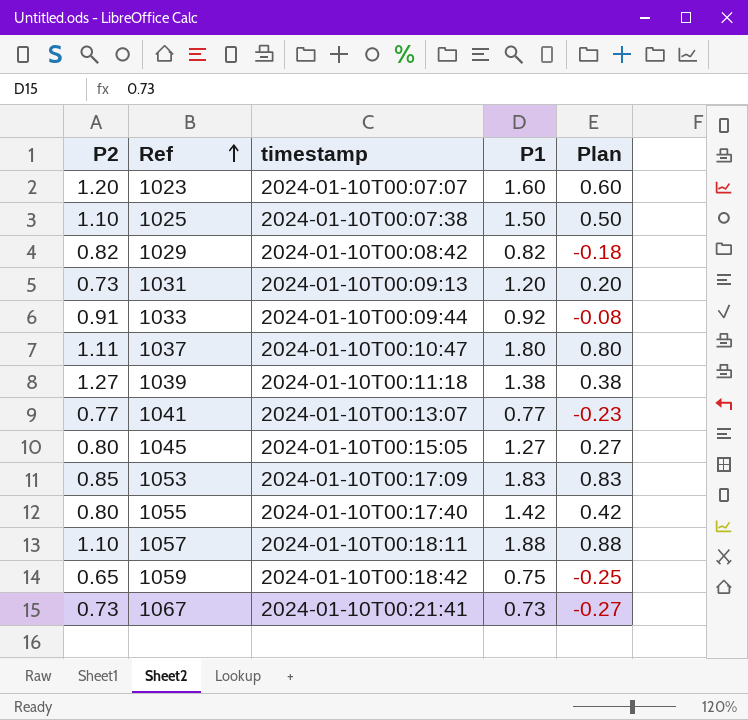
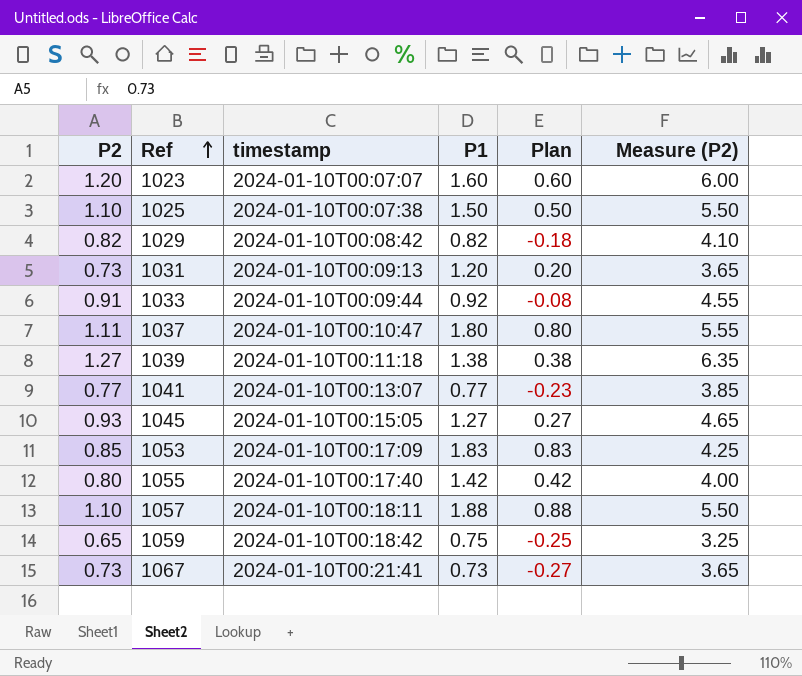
column Measure (P2) | formula: none -> [P2] * 5
1045 | P2: 0.80 -> 0.93

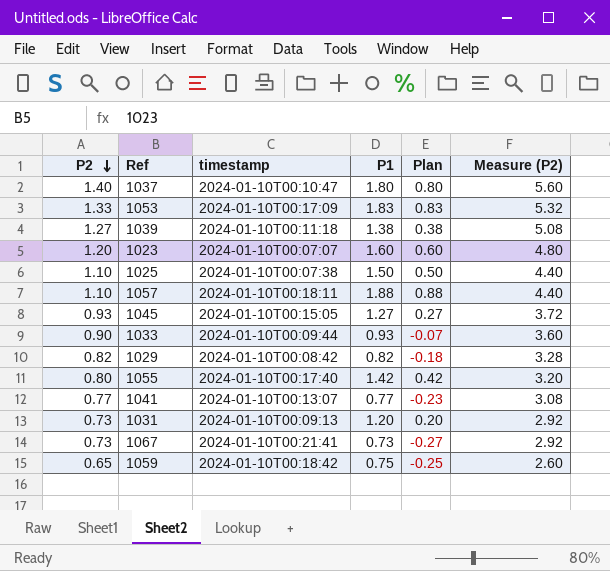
row order: Ref ascending -> P2 descending
column Measure (P2) | formula: [P2] * 5 -> [P2] * 4
1037 | P2: 1.11 -> 1.40
1053 | P2: 0.85 -> 1.33
1033 | P2: 0.91 -> 0.90
1033 | P1: 0.92 -> 0.93
1033 | Plan: -0.08 -> -0.07

